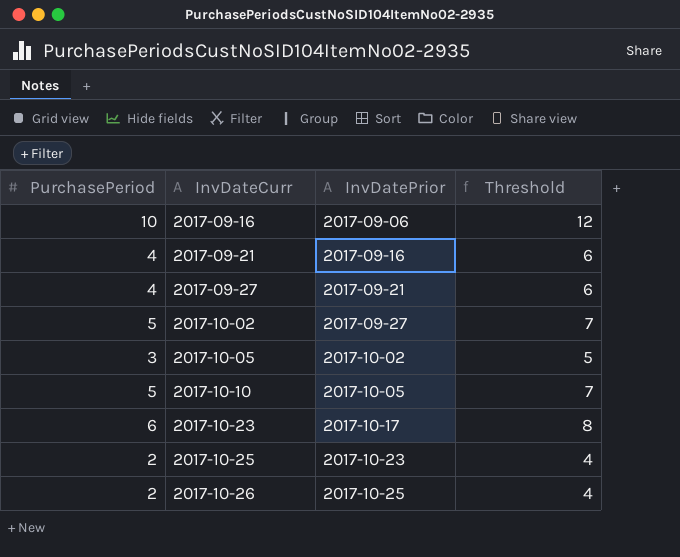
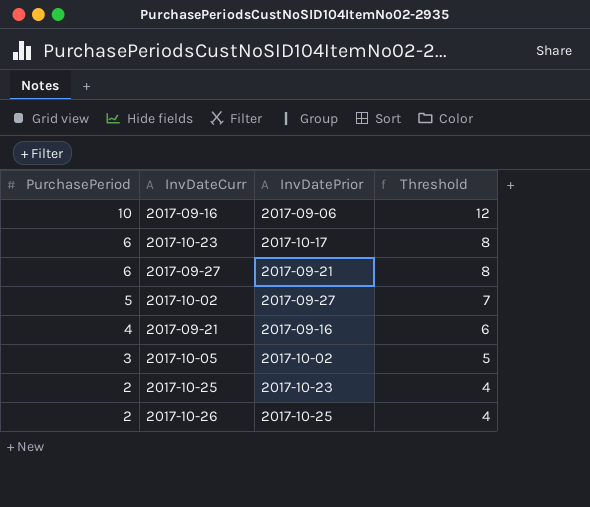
row order: InvDateCurr ascending -> PurchasePeriod descending
row 2017-10-10: 5 | 2017-10-05 | 7 -> none
2017-09-27 | PurchasePeriod: 4 -> 6
2017-09-27 | Threshold: 6 -> 8

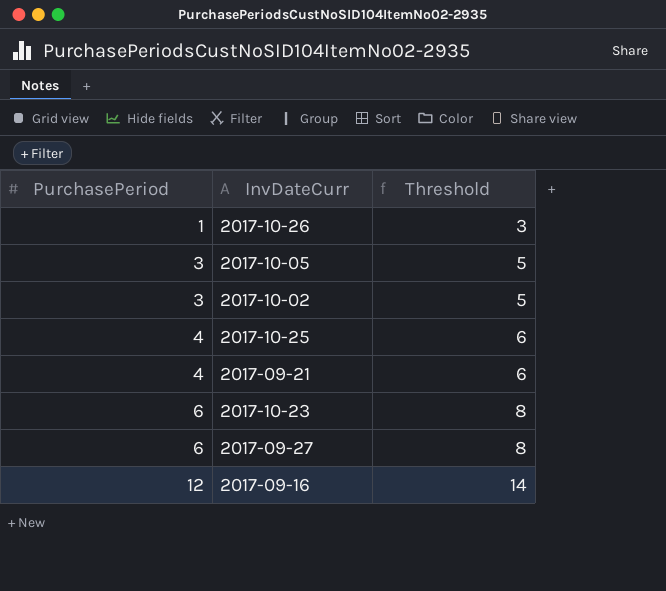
row order: PurchasePeriod descending -> PurchasePeriod ascending
column InvDatePrior | position: 3 -> none
2017-10-26 | PurchasePeriod: 2 -> 1
2017-10-26 | Threshold: 4 -> 3
2017-10-02 | PurchasePeriod: 5 -> 3
2017-10-02 | Threshold: 7 -> 5
2017-10-25 | PurchasePeriod: 2 -> 4
2017-10-25 | Threshold: 4 -> 6
2017-09-16 | PurchasePeriod: 10 -> 12
2017-09-16 | Threshold: 12 -> 14

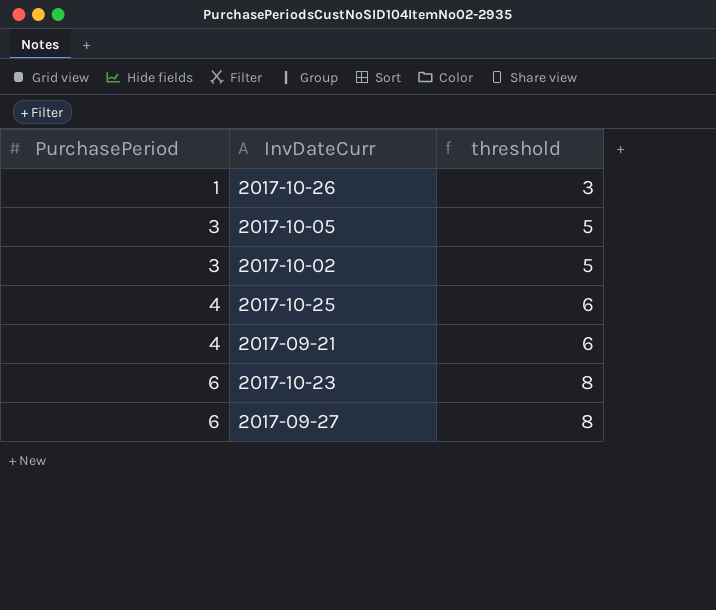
column name: Threshold -> threshold
row 2017-09-16: 12 | 14 -> none

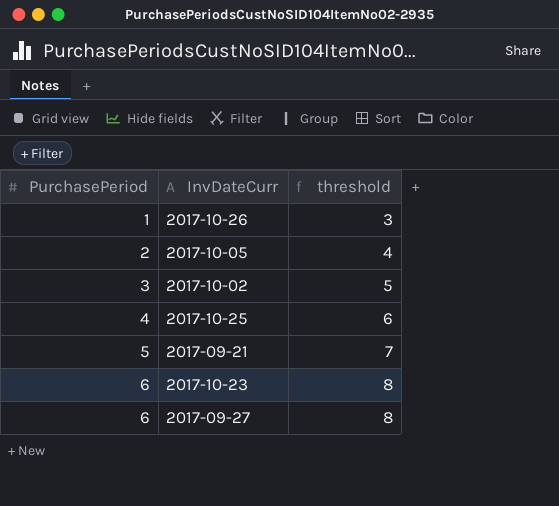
2017-10-05 | PurchasePeriod: 3 -> 2
2017-10-05 | threshold: 5 -> 4
2017-09-21 | PurchasePeriod: 4 -> 5
2017-09-21 | threshold: 6 -> 7

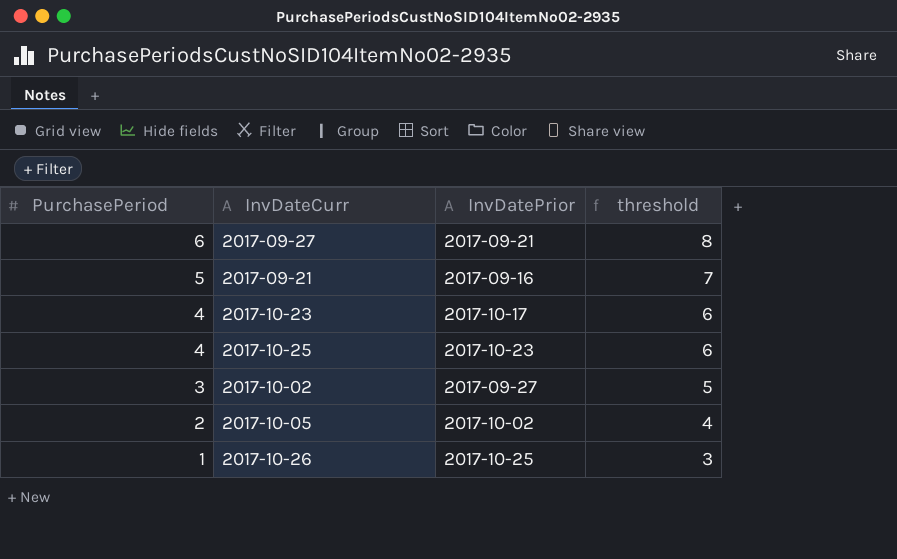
row order: PurchasePeriod ascending -> PurchasePeriod descending
column InvDatePrior | position: none -> 3
2017-10-23 | PurchasePeriod: 6 -> 4
2017-10-23 | threshold: 8 -> 6

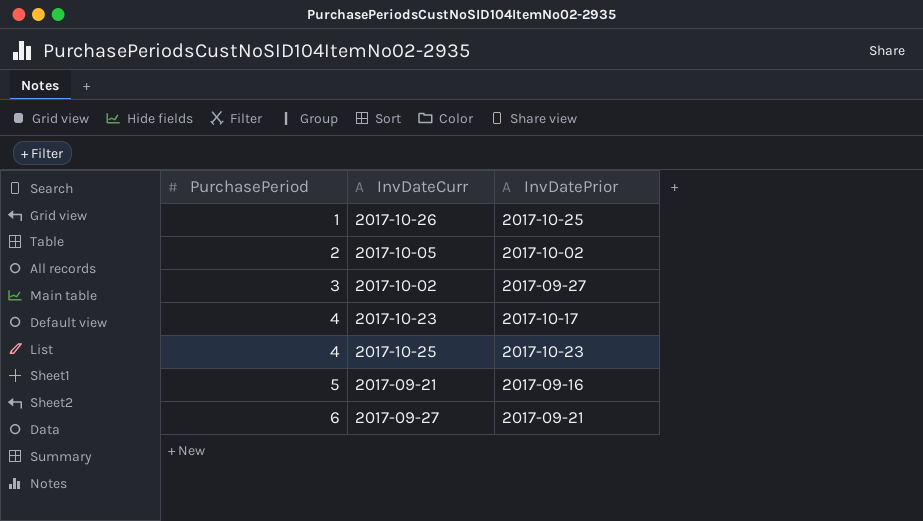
row order: PurchasePeriod descending -> PurchasePeriod ascending
column threshold | formula: [PurchasePeriod] + 2 -> none

